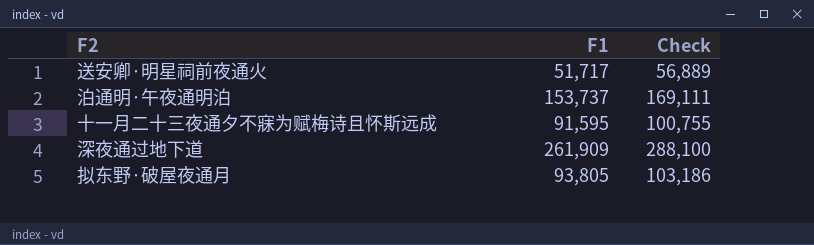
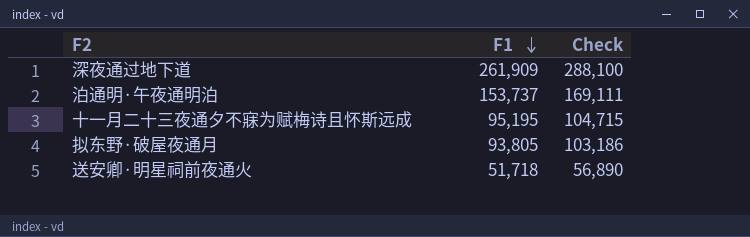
row order: none -> F1 descending
十一月二十三夜通夕不寐为赋梅诗且怀斯远成 | F1: 91,595 -> 95,195
十一月二十三夜通夕不寐为赋梅诗且怀斯远成 | Check: 100,755 -> 104,715
送安卿·明星祠前夜通火 | F1: 51,717 -> 51,718
送安卿·明星祠前夜通火 | Check: 56,889 -> 56,890

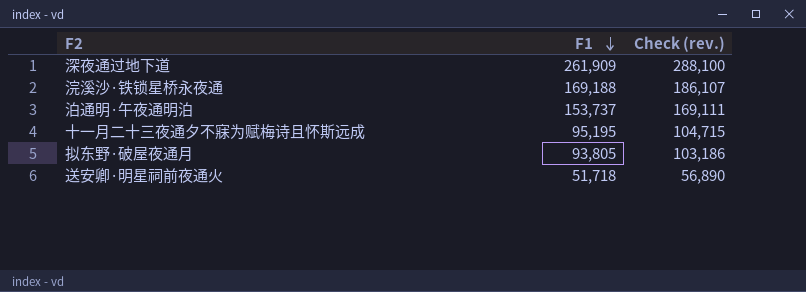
column name: Check -> Check (rev.)
row 浣溪沙·铁锁星桥永夜通: none -> 169,188 | 186,107

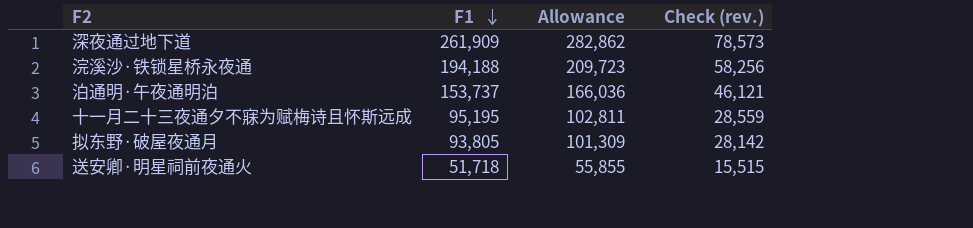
column Allowance | formula: none -> [F1] * 1.08
column Check (rev.) | formula: [F1] * 1.1 -> [F1] * 0.3
浣溪沙·铁锁星桥永夜通 | F1: 169,188 -> 194,188

